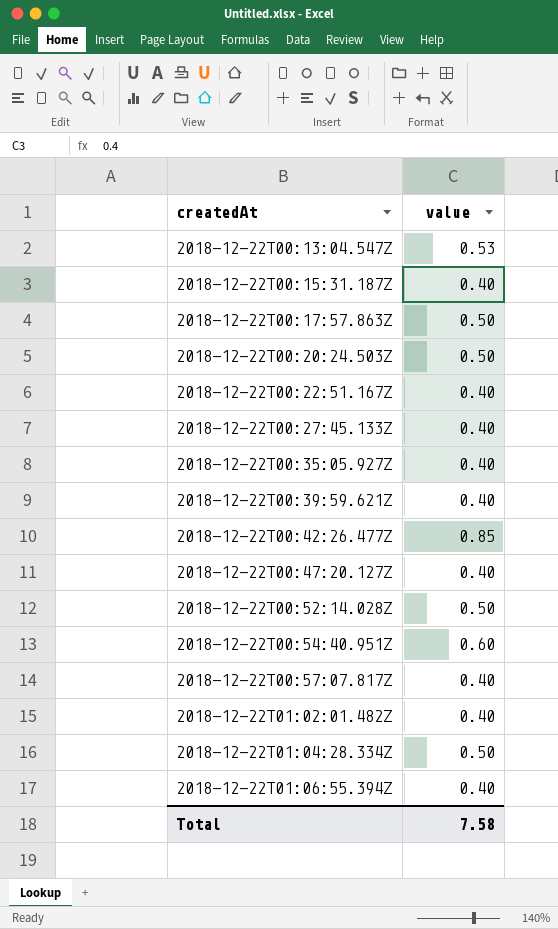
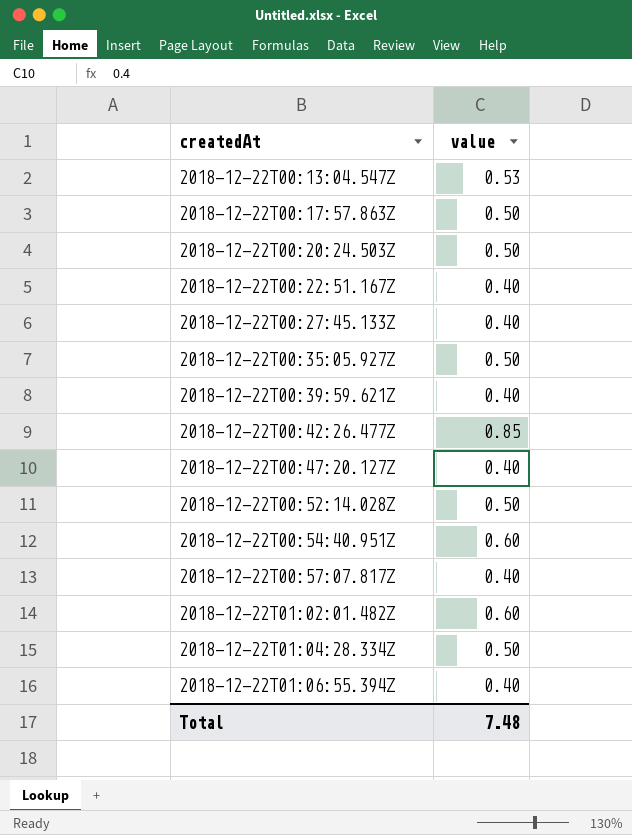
row 2018-12-22T00:15:31.187Z: 0.40 -> none
2018-12-22T00:35:05.927Z | value: 0.40 -> 0.50
2018-12-22T01:02:01.482Z | value: 0.40 -> 0.60
Total | value: 7.58 -> 7.48

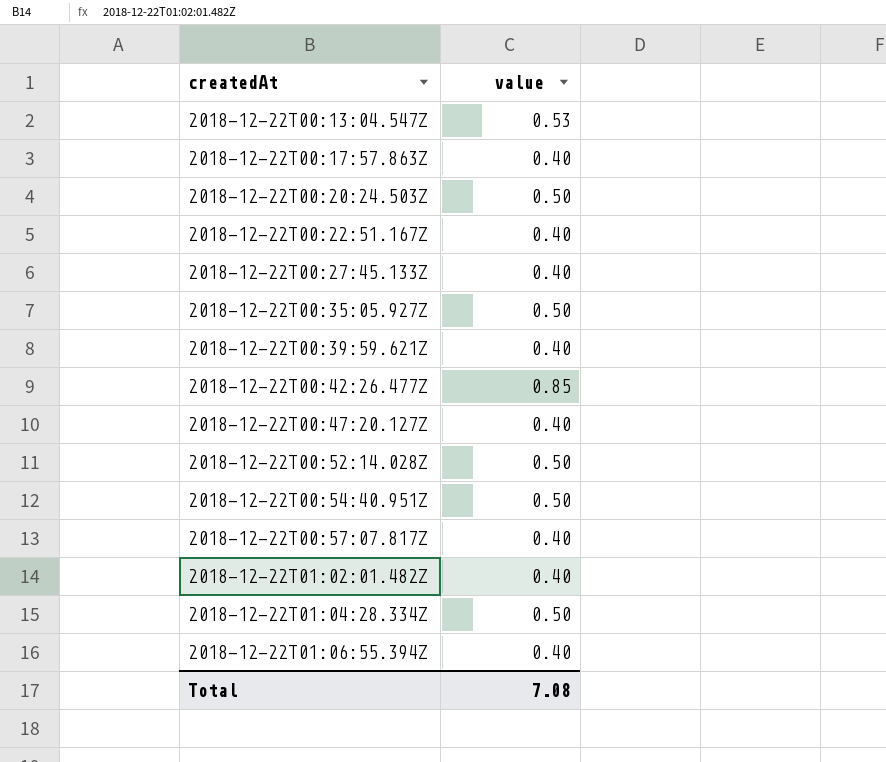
2018-12-22T00:17:57.863Z | value: 0.50 -> 0.40
2018-12-22T00:54:40.951Z | value: 0.60 -> 0.50
2018-12-22T01:02:01.482Z | value: 0.60 -> 0.40
Total | value: 7.48 -> 7.08

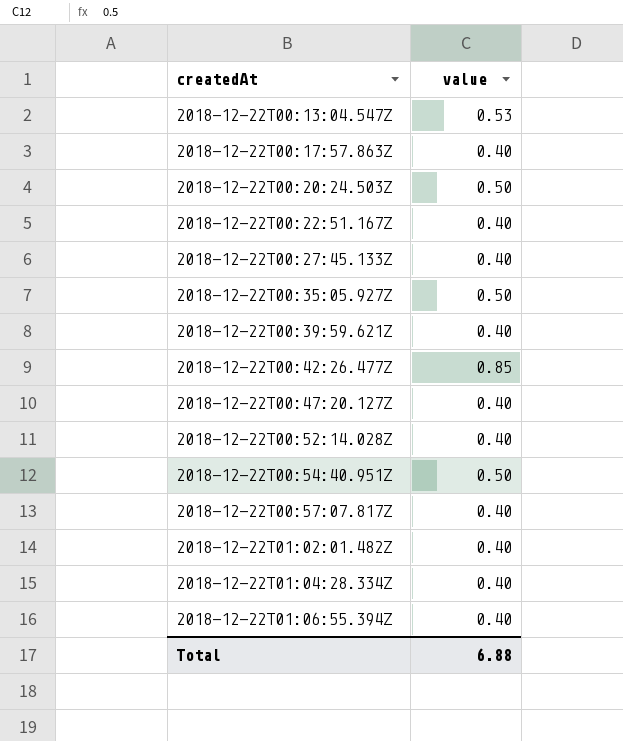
2018-12-22T00:52:14.028Z | value: 0.50 -> 0.40
2018-12-22T01:04:28.334Z | value: 0.50 -> 0.40
Total | value: 7.08 -> 6.88

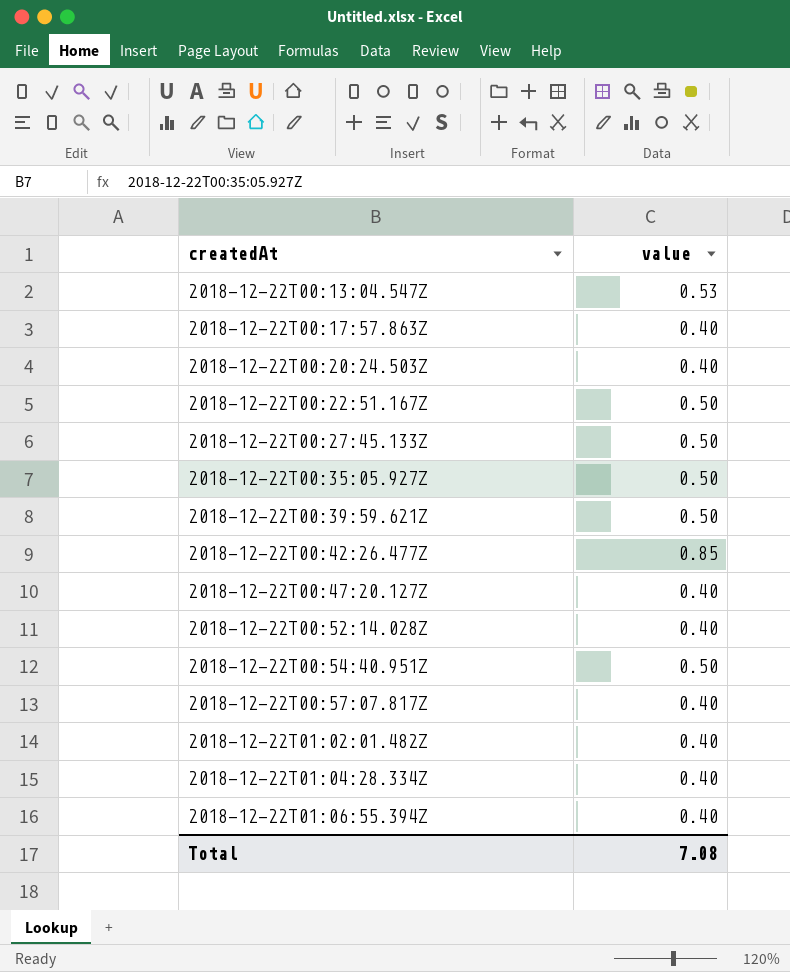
2018-12-22T00:20:24.503Z | value: 0.50 -> 0.40
2018-12-22T00:22:51.167Z | value: 0.40 -> 0.50
2018-12-22T00:27:45.133Z | value: 0.40 -> 0.50
2018-12-22T00:39:59.621Z | value: 0.40 -> 0.50
Total | value: 6.88 -> 7.08

